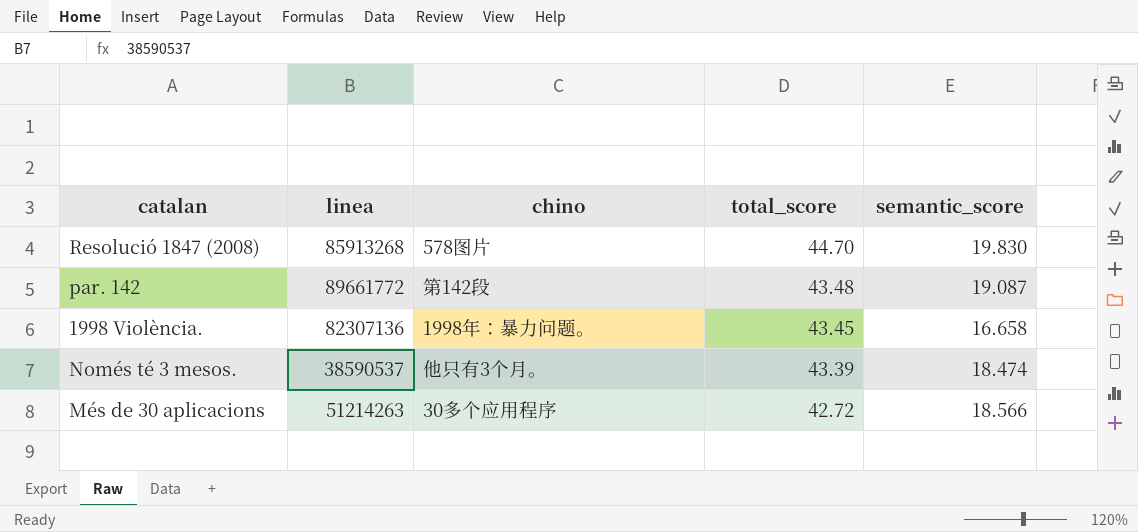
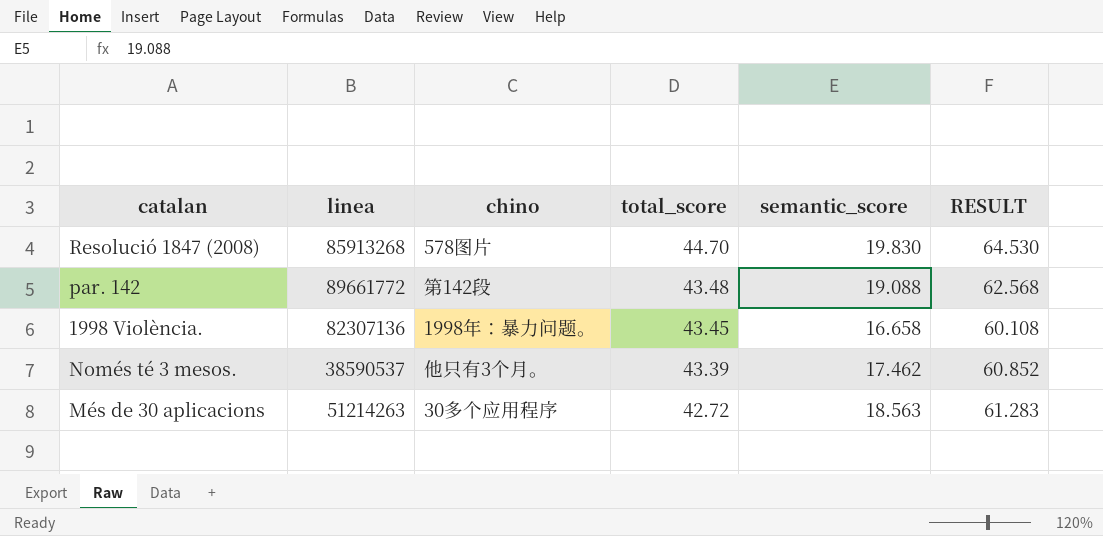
column RESULT | formula: none -> [total_score] + [semantic_score]
par. 142 | semantic_score: 19.087 -> 19.088
Només té 3 mesos. | semantic_score: 18.474 -> 17.462
Més de 30 aplicacions | semantic_score: 18.566 -> 18.563

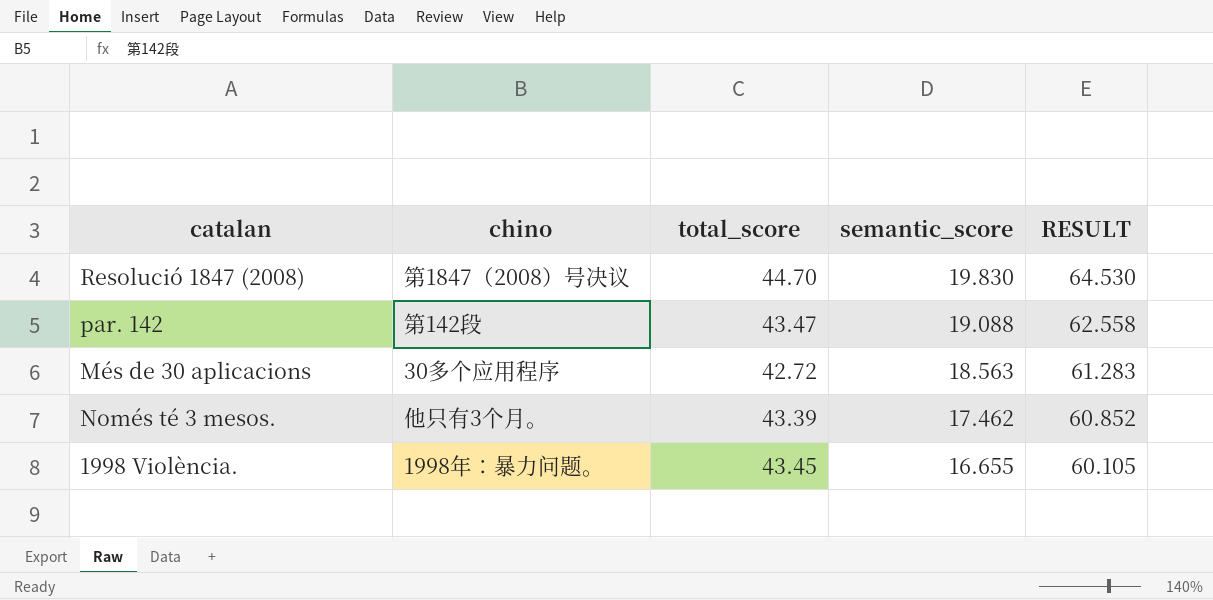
row order: total_score descending -> semantic_score descending
column linea | position: 2 -> none
Resolució 1847 (2008) | chino: 578图片 -> 第1847（2008）号决议
par. 142 | total_score: 43.48 -> 43.47
par. 142 | RESULT: 62.568 -> 62.558
1998 Violència. | semantic_score: 16.658 -> 16.655
1998 Violència. | RESULT: 60.108 -> 60.105

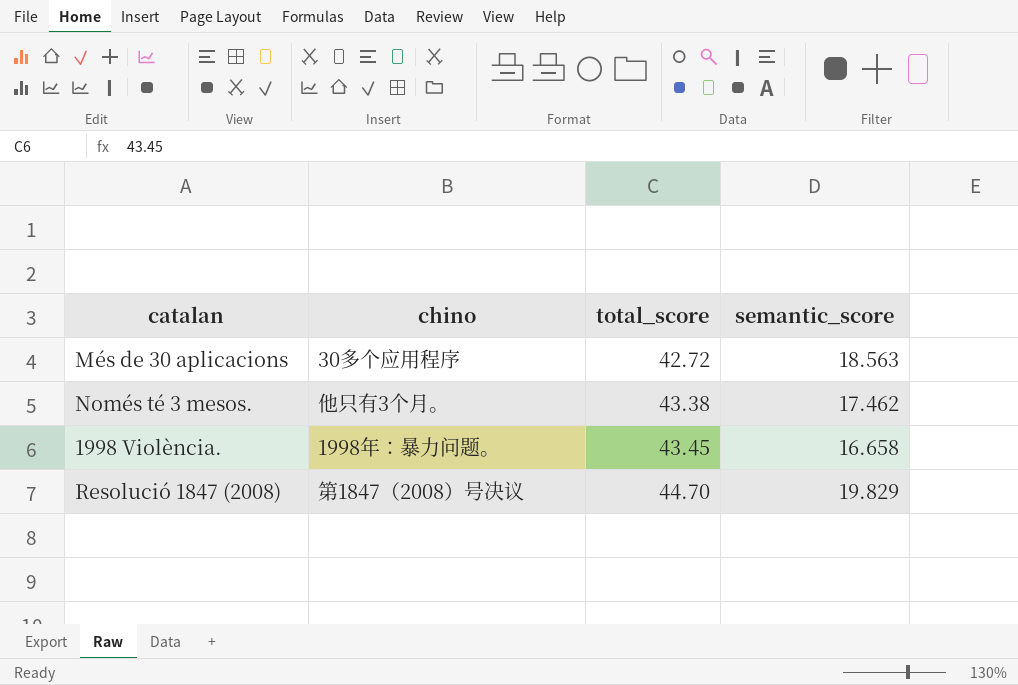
row order: semantic_score descending -> total_score ascending
column RESULT | formula: [total_score] + [semantic_score] -> none
row par. 142: 第142段 | 43.47 | 19.088 | 62.558 -> none
Només té 3 mesos. | total_score: 43.39 -> 43.38
1998 Violència. | semantic_score: 16.655 -> 16.658
Resolució 1847 (2008) | semantic_score: 19.830 -> 19.829

